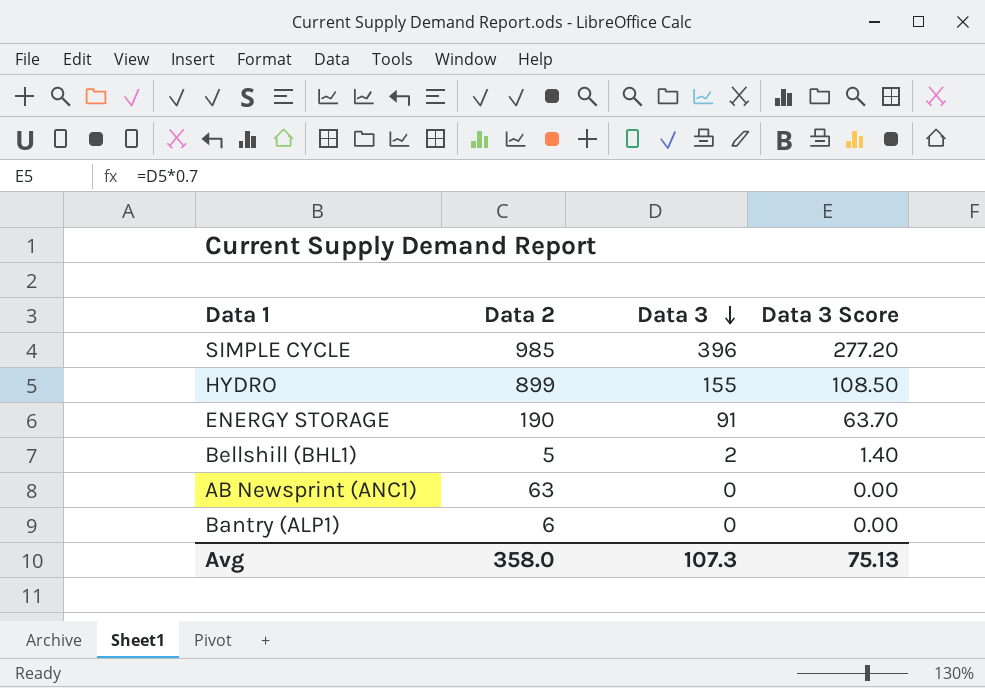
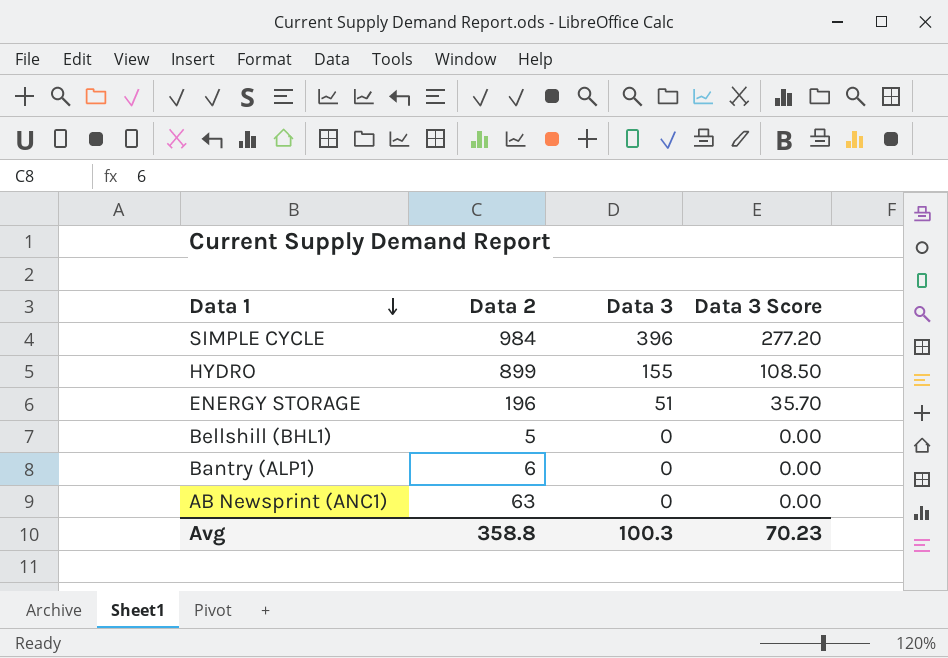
row order: Data 3 descending -> Data 1 descending
SIMPLE CYCLE | Data 2: 985 -> 984
ENERGY STORAGE | Data 2: 190 -> 196
ENERGY STORAGE | Data 3: 91 -> 51
ENERGY STORAGE | Data 3 Score: 63.70 -> 35.70
Bellshill (BHL1) | Data 3: 2 -> 0
Bellshill (BHL1) | Data 3 Score: 1.40 -> 0.00
Avg | Data 2: 358.0 -> 358.8
Avg | Data 3: 107.3 -> 100.3
Avg | Data 3 Score: 75.13 -> 70.23

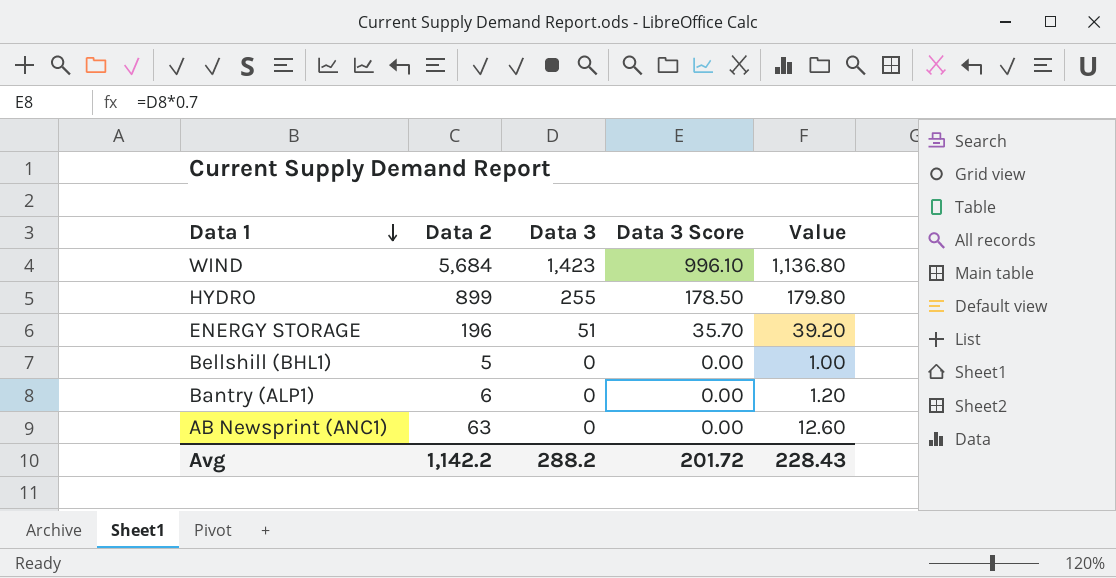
column Value | formula: none -> [Data 2] * 0.2
row SIMPLE CYCLE: 984 | 396 | 277.20 -> none
row WIND: none -> 5,684 | 1,423 | 996.10 | 1,136.80
HYDRO | Data 3: 155 -> 255
HYDRO | Data 3 Score: 108.50 -> 178.50
Avg | Data 2: 358.8 -> 1,142.2
Avg | Data 3: 100.3 -> 288.2
Avg | Data 3 Score: 70.23 -> 201.72

